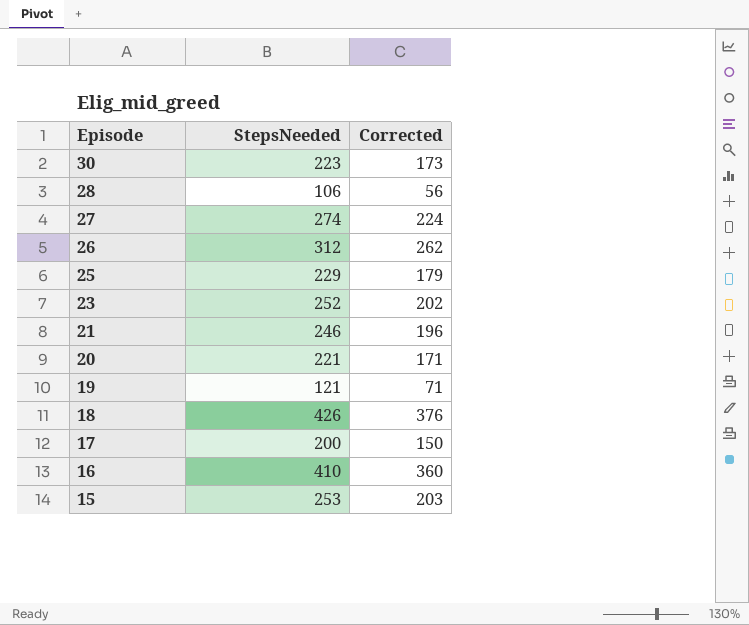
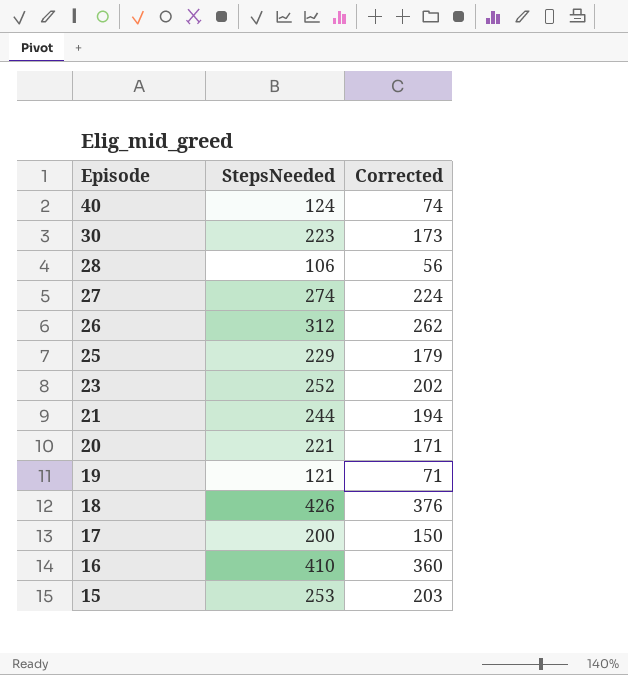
row 40: none -> 124 | 74
21 | StepsNeeded: 246 -> 244
21 | Corrected: 196 -> 194

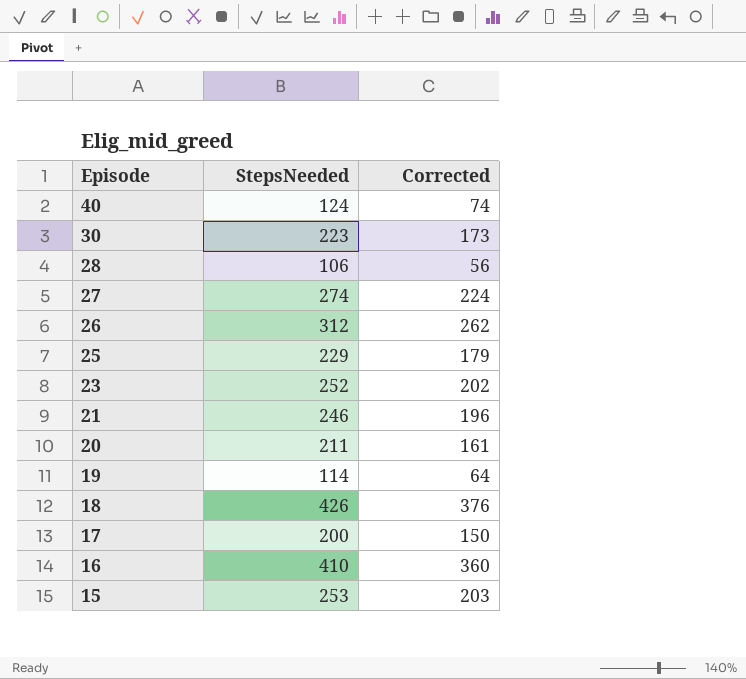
21 | StepsNeeded: 244 -> 246
21 | Corrected: 194 -> 196
20 | StepsNeeded: 221 -> 211
20 | Corrected: 171 -> 161
19 | StepsNeeded: 121 -> 114
19 | Corrected: 71 -> 64

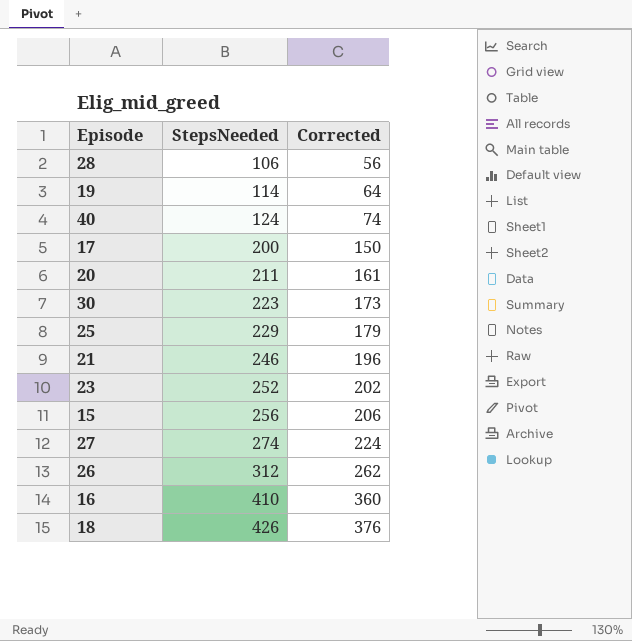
row order: Episode descending -> StepsNeeded ascending
15 | StepsNeeded: 253 -> 256
15 | Corrected: 203 -> 206

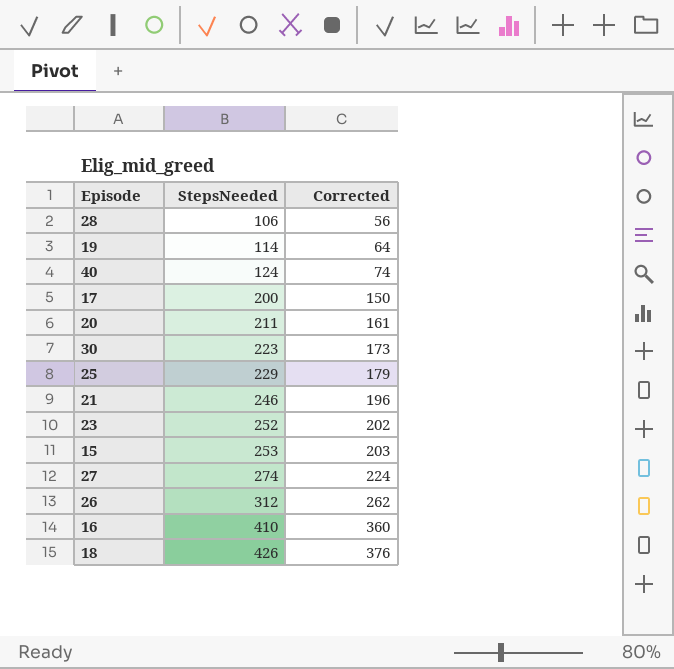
15 | StepsNeeded: 256 -> 253
15 | Corrected: 206 -> 203

